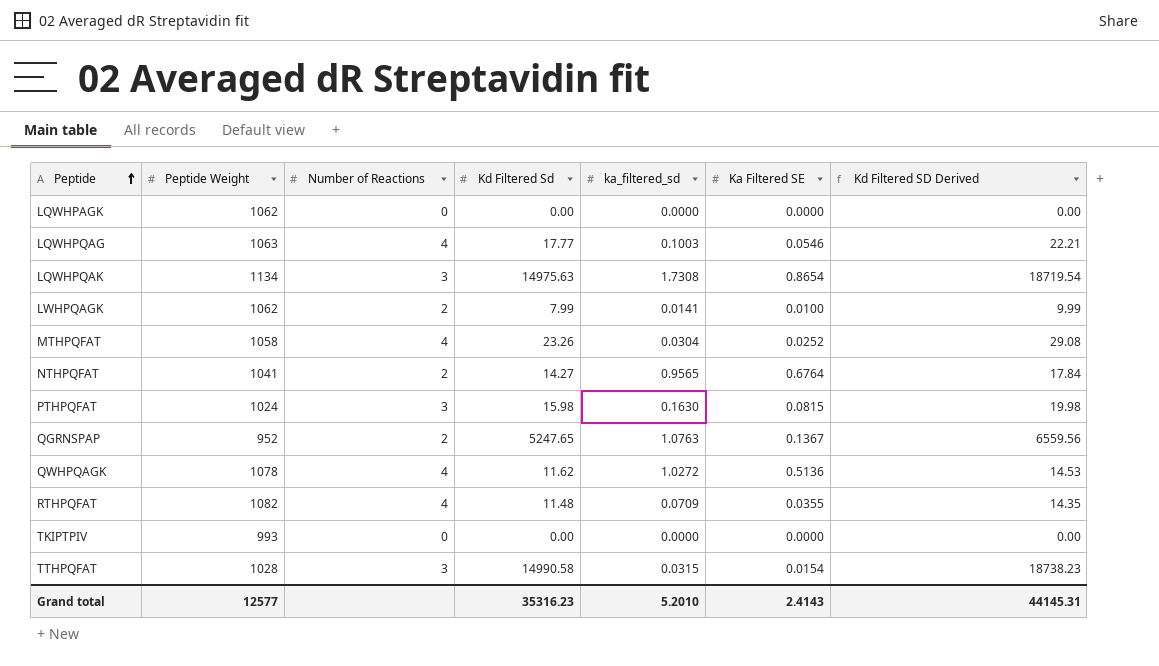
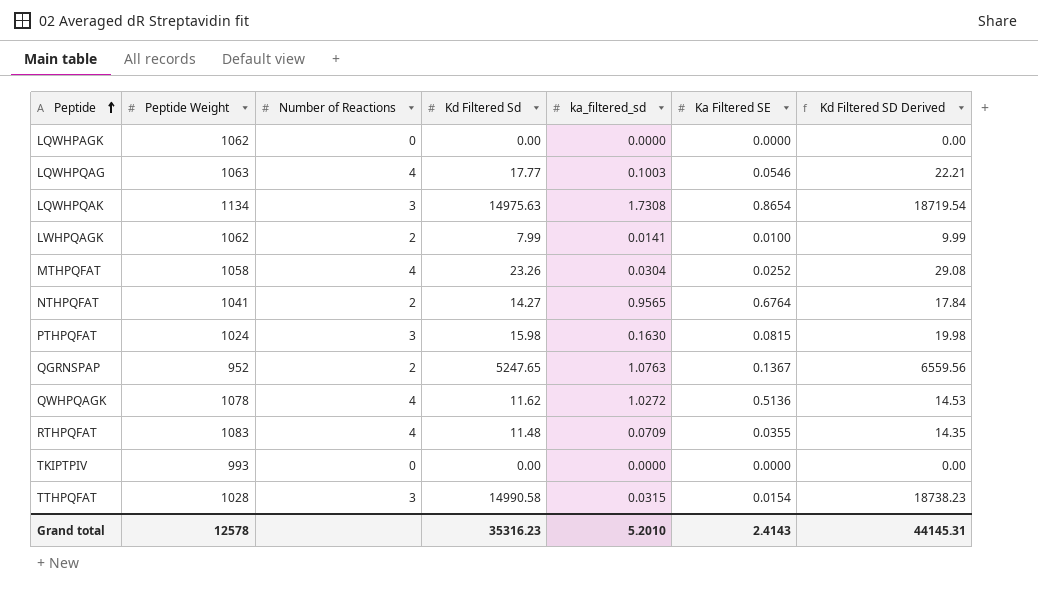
RTHPQFAT | Peptide Weight: 1082 -> 1083
Grand total | Peptide Weight: 12577 -> 12578

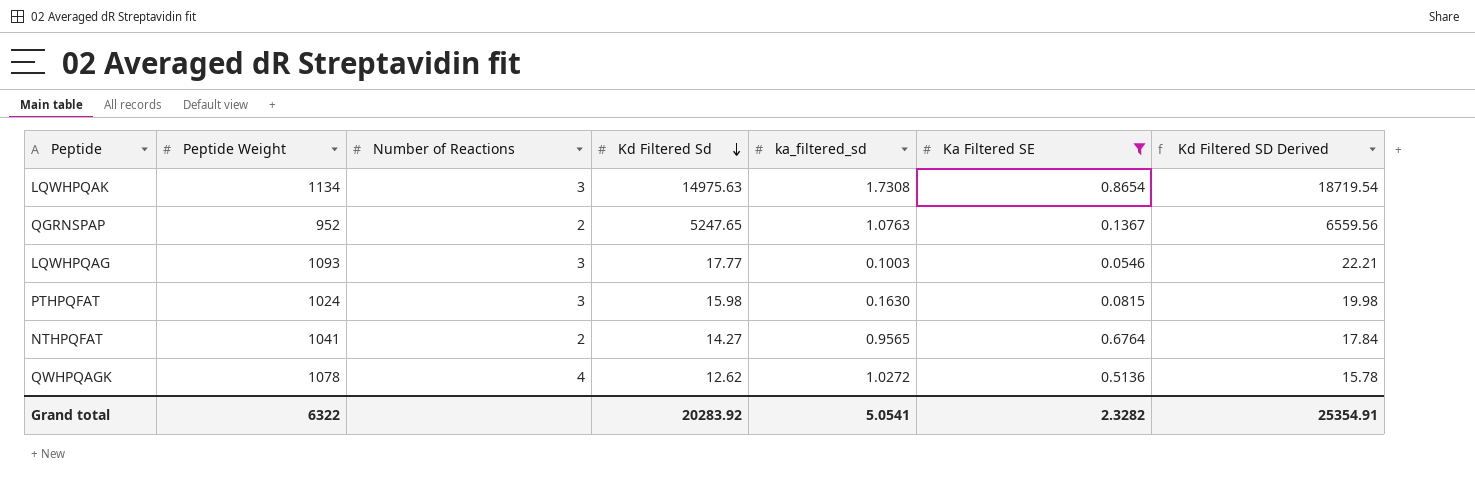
filter: none -> Ka Filtered SE >= 0.0546
row order: Peptide ascending -> Kd Filtered Sd descending
LQWHPQAG | Peptide Weight: 1063 -> 1093
LQWHPQAG | Number of Reactions: 4 -> 3
QWHPQAGK | Kd Filtered Sd: 11.62 -> 12.62
QWHPQAGK | Kd Filtered SD Derived: 14.53 -> 15.78
Grand total | Peptide Weight: 12578 -> 6322
Grand total | Kd Filtered Sd: 35316.23 -> 20283.92
Grand total | ka_filtered_sd: 5.2010 -> 5.0541
Grand total | Ka Filtered SE: 2.4143 -> 2.3282
Grand total | Kd Filtered SD Derived: 44145.31 -> 25354.91

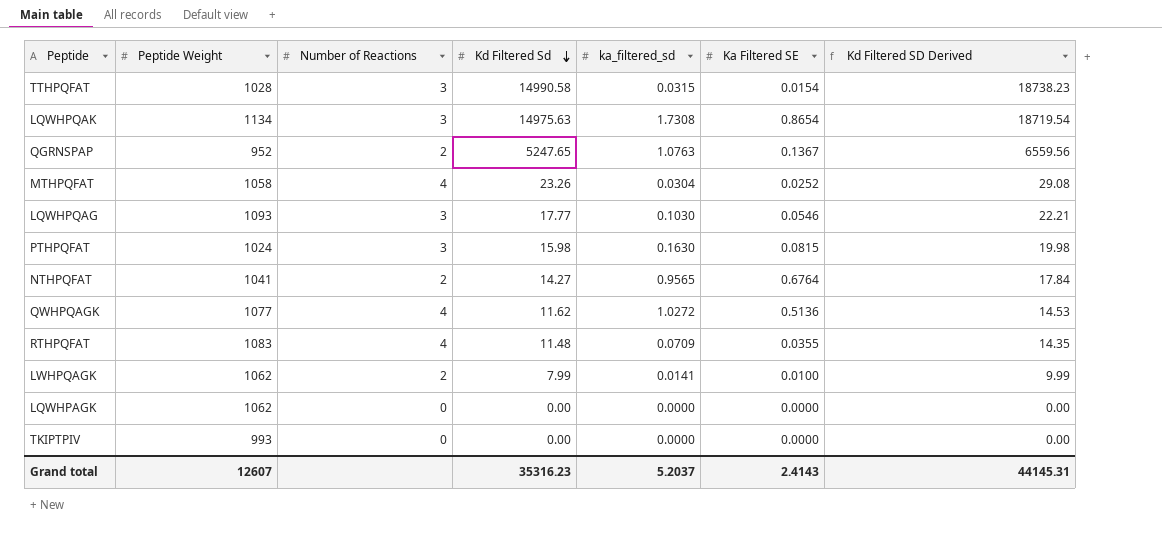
filter: Ka Filtered SE >= 0.0546 -> none
LQWHPQAG | ka_filtered_sd: 0.1003 -> 0.1030
QWHPQAGK | Peptide Weight: 1078 -> 1077
QWHPQAGK | Kd Filtered Sd: 12.62 -> 11.62
QWHPQAGK | Kd Filtered SD Derived: 15.78 -> 14.53
Grand total | Peptide Weight: 6322 -> 12607
Grand total | Kd Filtered Sd: 20283.92 -> 35316.23
Grand total | ka_filtered_sd: 5.0541 -> 5.2037
Grand total | Ka Filtered SE: 2.3282 -> 2.4143
Grand total | Kd Filtered SD Derived: 25354.91 -> 44145.31

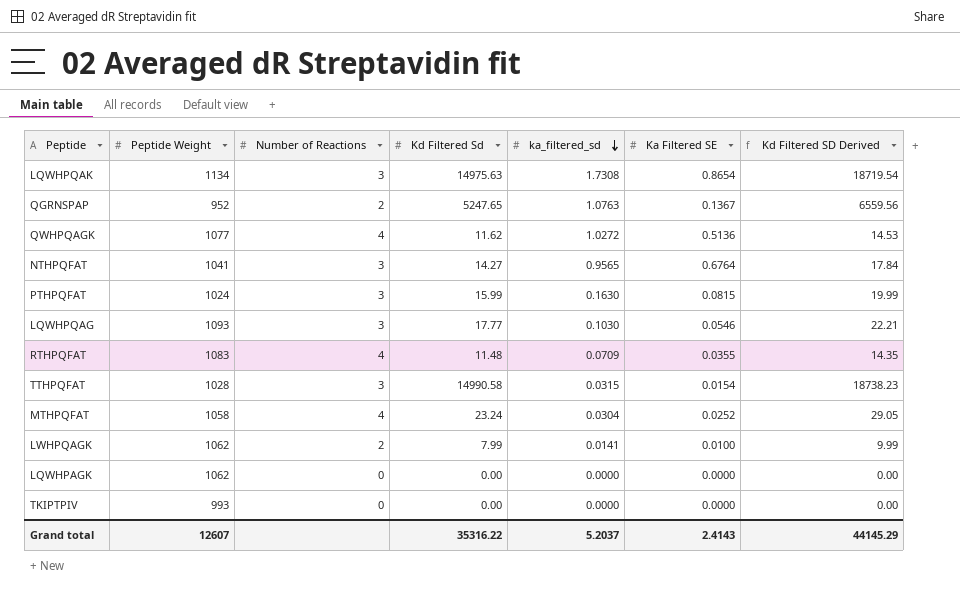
row order: Kd Filtered Sd descending -> ka_filtered_sd descending
NTHPQFAT | Number of Reactions: 2 -> 3
PTHPQFAT | Kd Filtered Sd: 15.98 -> 15.99
PTHPQFAT | Kd Filtered SD Derived: 19.98 -> 19.99
MTHPQFAT | Kd Filtered Sd: 23.26 -> 23.24
MTHPQFAT | Kd Filtered SD Derived: 29.08 -> 29.05
Grand total | Kd Filtered Sd: 35316.23 -> 35316.22
Grand total | Kd Filtered SD Derived: 44145.31 -> 44145.29

